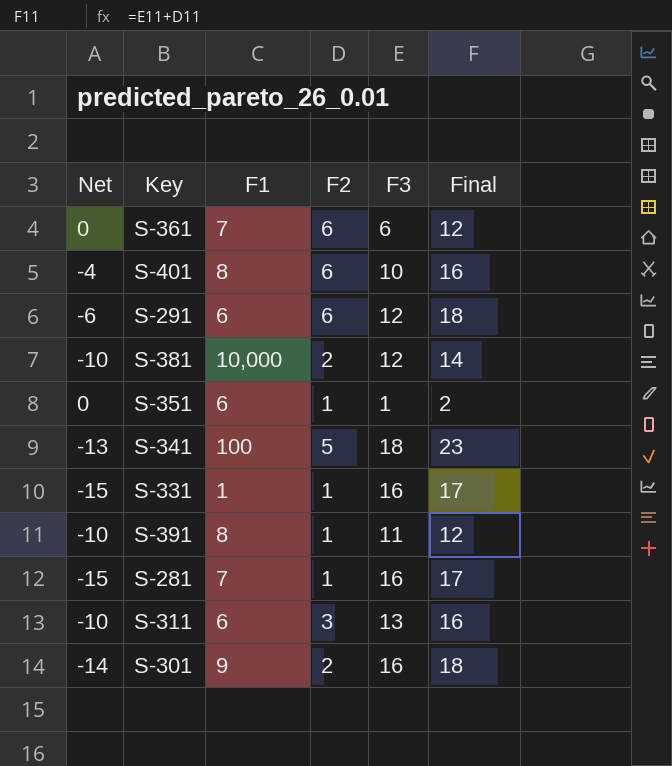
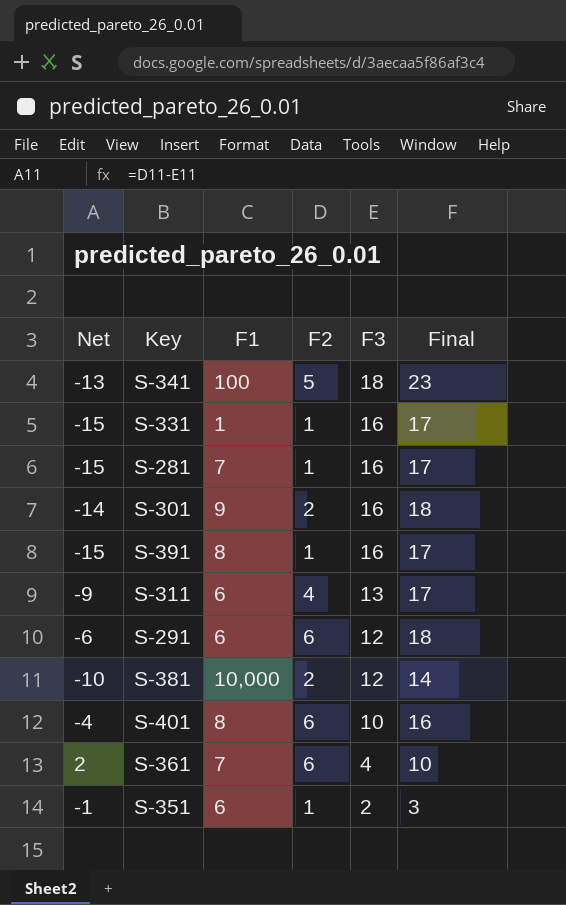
row order: none -> F3 descending
S-391 | Net: -10 -> -15
S-391 | F3: 11 -> 16
S-391 | Final: 12 -> 17
S-311 | Net: -10 -> -9
S-311 | F2: 3 -> 4
S-311 | Final: 16 -> 17
S-361 | Net: 0 -> 2
S-361 | F3: 6 -> 4
S-361 | Final: 12 -> 10
S-351 | Net: 0 -> -1
S-351 | F3: 1 -> 2
S-351 | Final: 2 -> 3

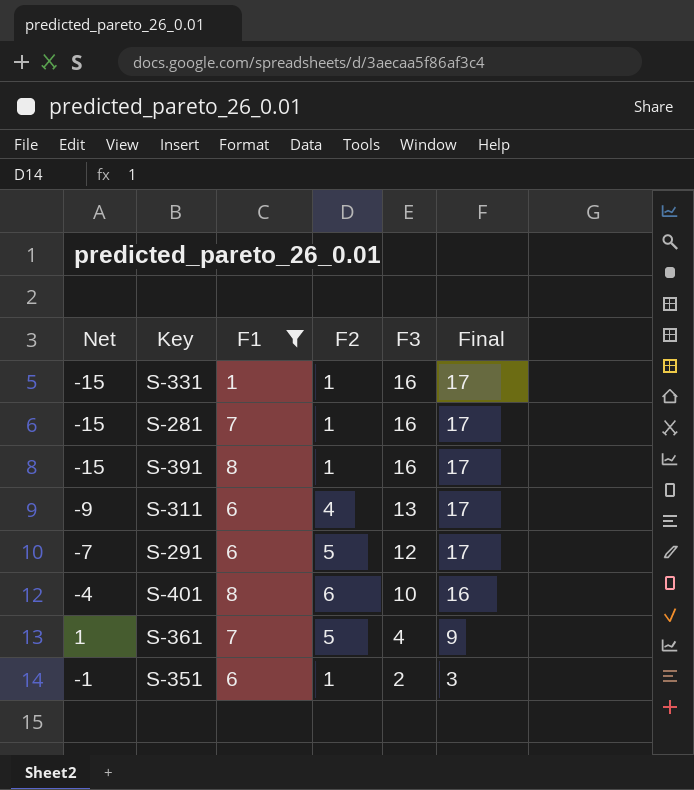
filter: none -> F1 <= 8
S-291 | Net: -6 -> -7
S-291 | F2: 6 -> 5
S-291 | Final: 18 -> 17
S-361 | Net: 2 -> 1
S-361 | F2: 6 -> 5
S-361 | Final: 10 -> 9

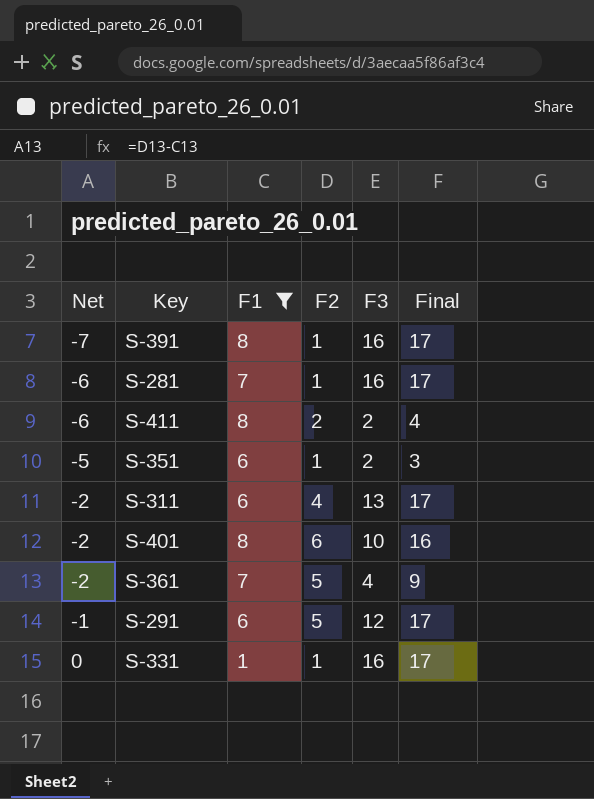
row order: F3 descending -> Net ascending
column Net | formula: [F2] - [F3] -> [F2] - [F1]
row S-411: none -> -6 | 8 | 2 | 2 | 4

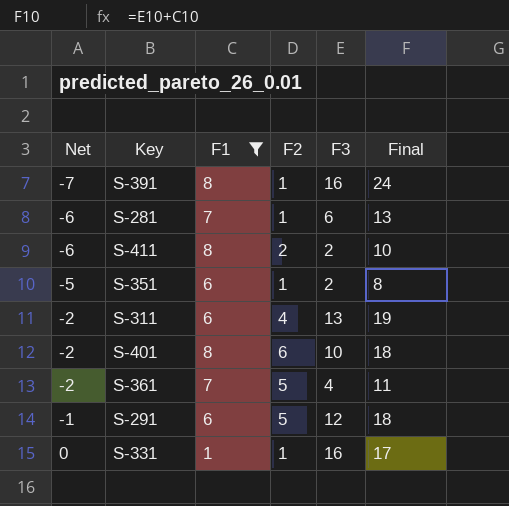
column Final | formula: [F2] + [F3] -> [F1] + [F3]
S-281 | F3: 16 -> 6

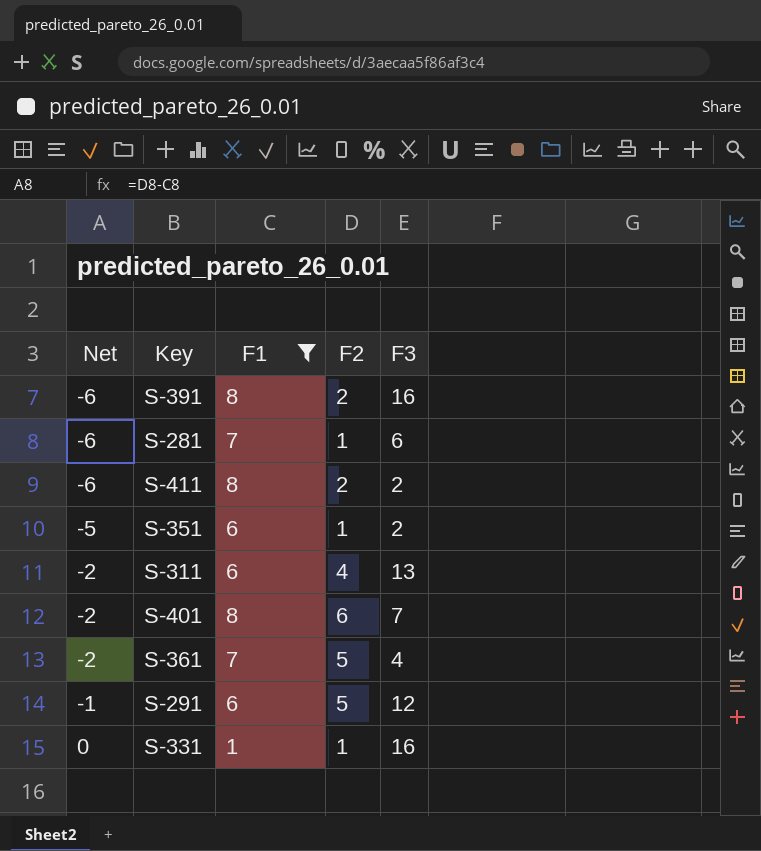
column Final | formula: [F1] + [F3] -> none
S-391 | Net: -7 -> -6
S-391 | F2: 1 -> 2
S-401 | F3: 10 -> 7

